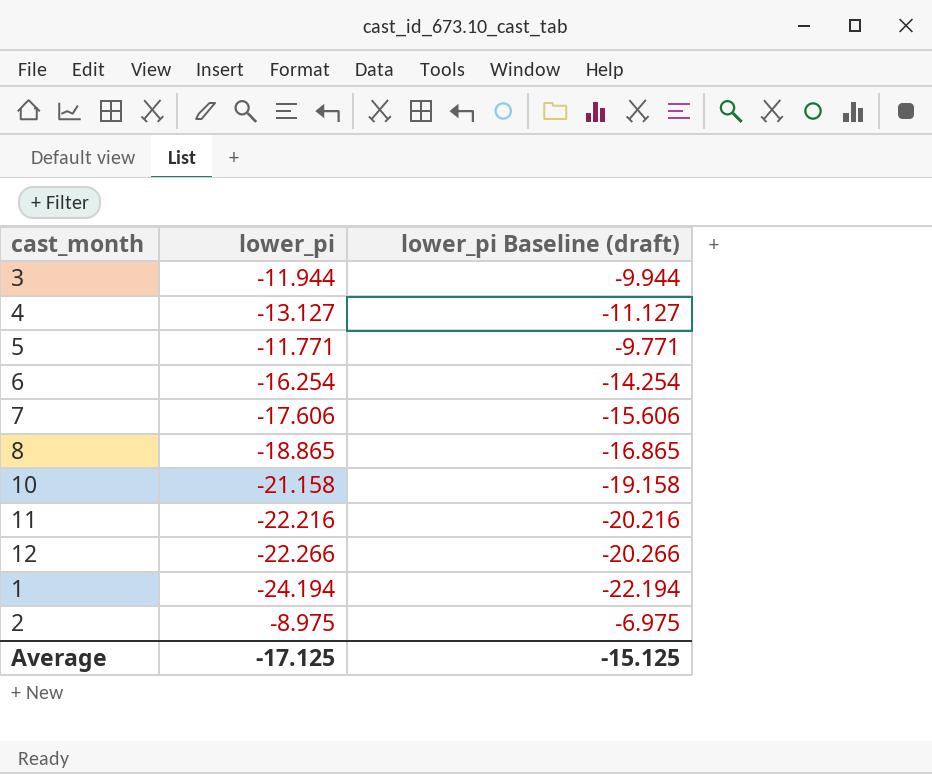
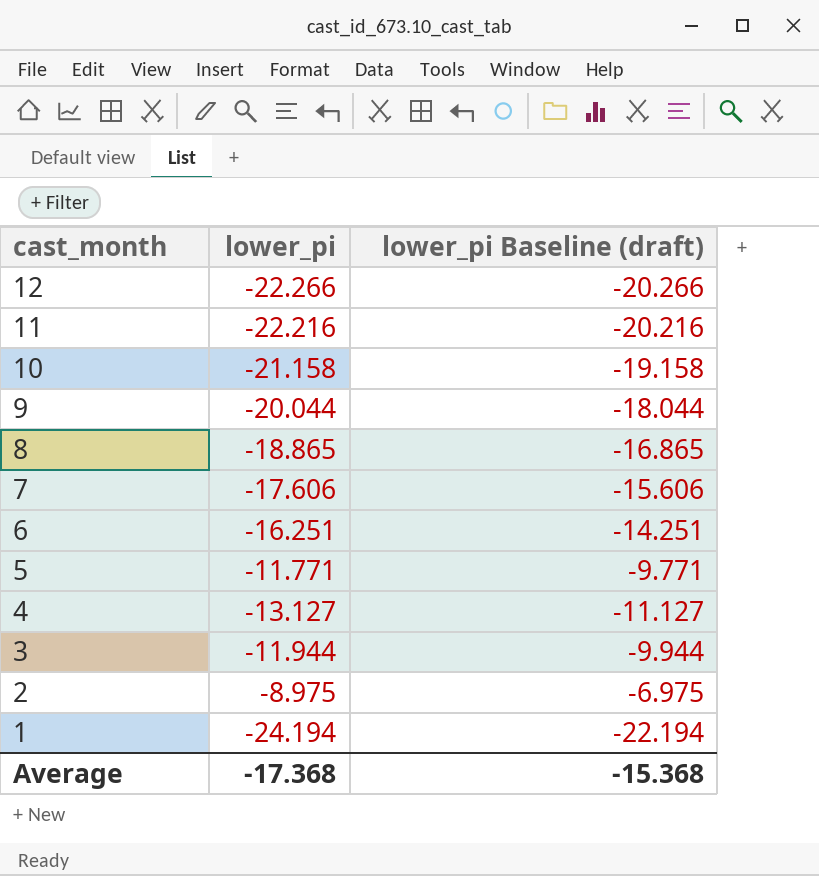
row order: none -> cast_month descending
row 9: none -> -20.044 | -18.044
6 | lower_pi: -16.254 -> -16.251
6 | lower_pi Baseline (draft): -14.254 -> -14.251
Average | lower_pi: -17.125 -> -17.368
Average | lower_pi Baseline (draft): -15.125 -> -15.368

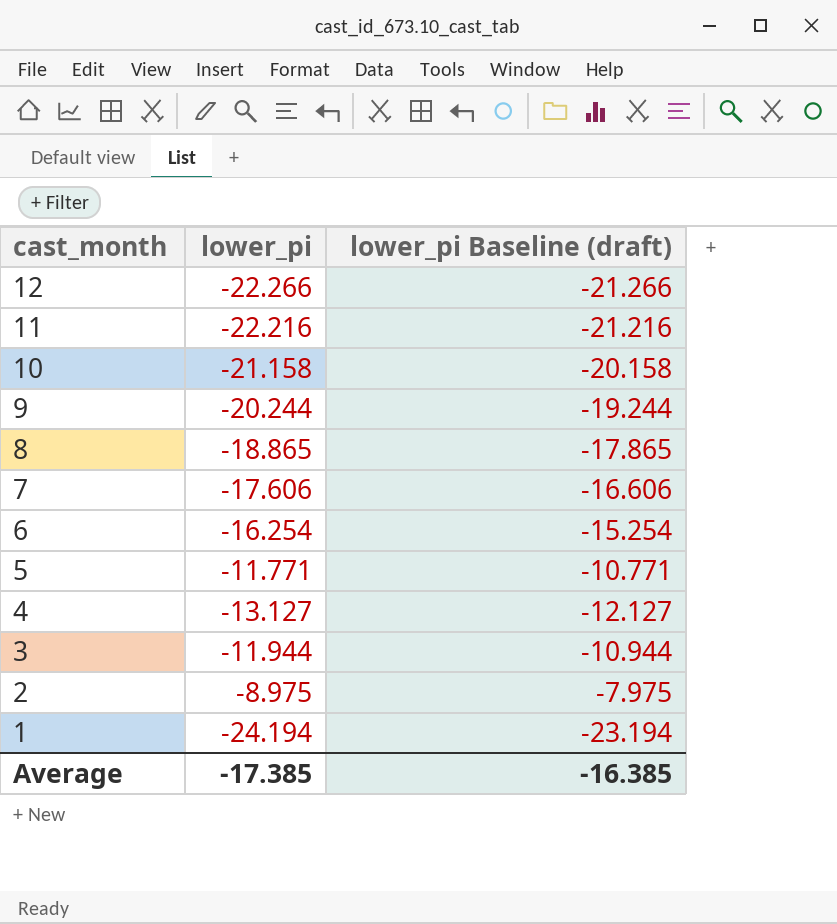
column lower_pi Baseline (draft) | formula: [lower_pi] + 2 -> [lower_pi] + 1
9 | lower_pi: -20.044 -> -20.244
6 | lower_pi: -16.251 -> -16.254
Average | lower_pi: -17.368 -> -17.385
Average | lower_pi Baseline (draft): -15.368 -> -16.385

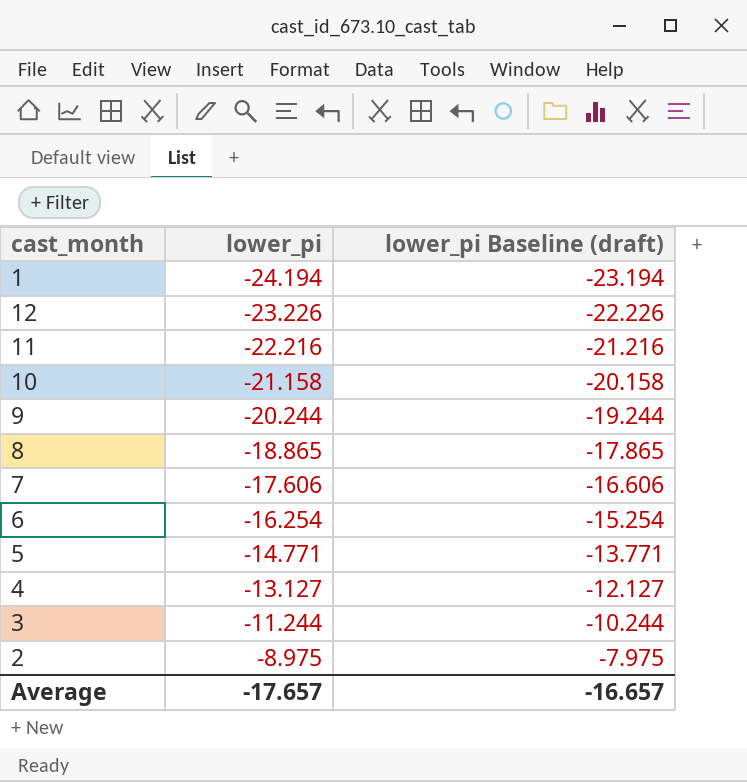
row order: cast_month descending -> lower_pi ascending
12 | lower_pi: -22.266 -> -23.226
12 | lower_pi Baseline (draft): -21.266 -> -22.226
5 | lower_pi: -11.771 -> -14.771
5 | lower_pi Baseline (draft): -10.771 -> -13.771
3 | lower_pi: -11.944 -> -11.244
3 | lower_pi Baseline (draft): -10.944 -> -10.244
Average | lower_pi: -17.385 -> -17.657
Average | lower_pi Baseline (draft): -16.385 -> -16.657

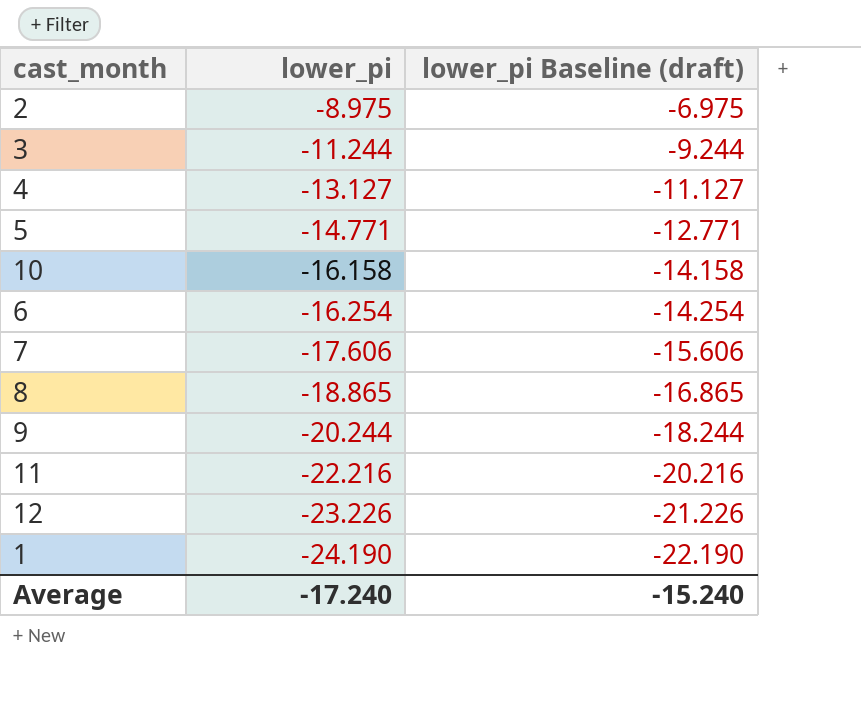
row order: lower_pi ascending -> lower_pi descending
column lower_pi Baseline (draft) | formula: [lower_pi] + 1 -> [lower_pi] + 2
10 | lower_pi: -21.158 -> -16.158
1 | lower_pi: -24.194 -> -24.190
Average | lower_pi: -17.657 -> -17.240
Average | lower_pi Baseline (draft): -16.657 -> -15.240

